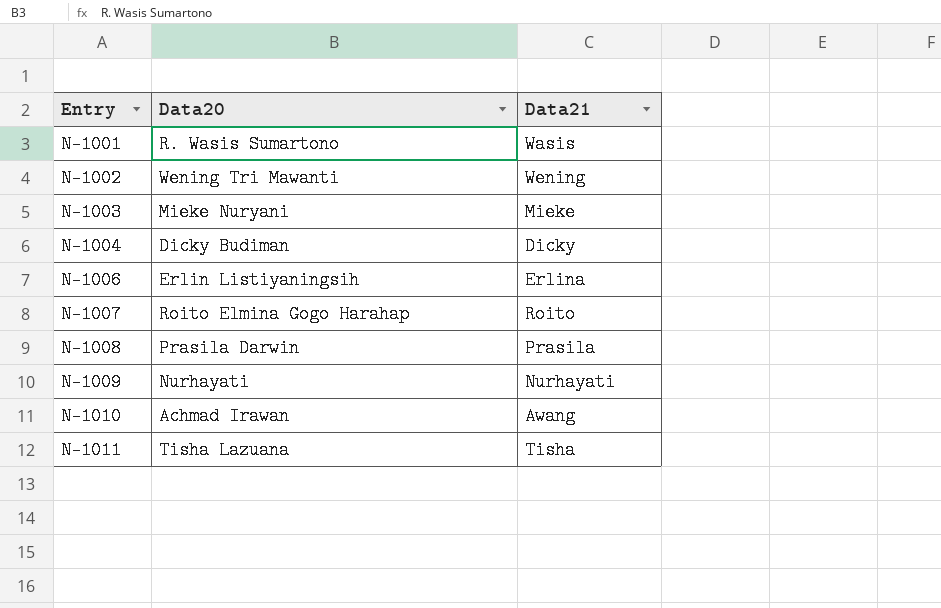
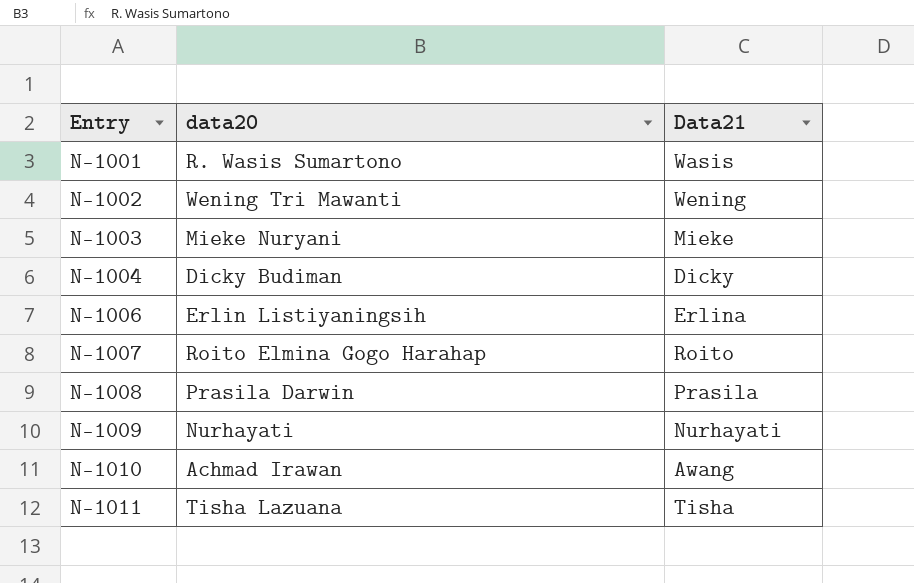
column name: Data20 -> data20

